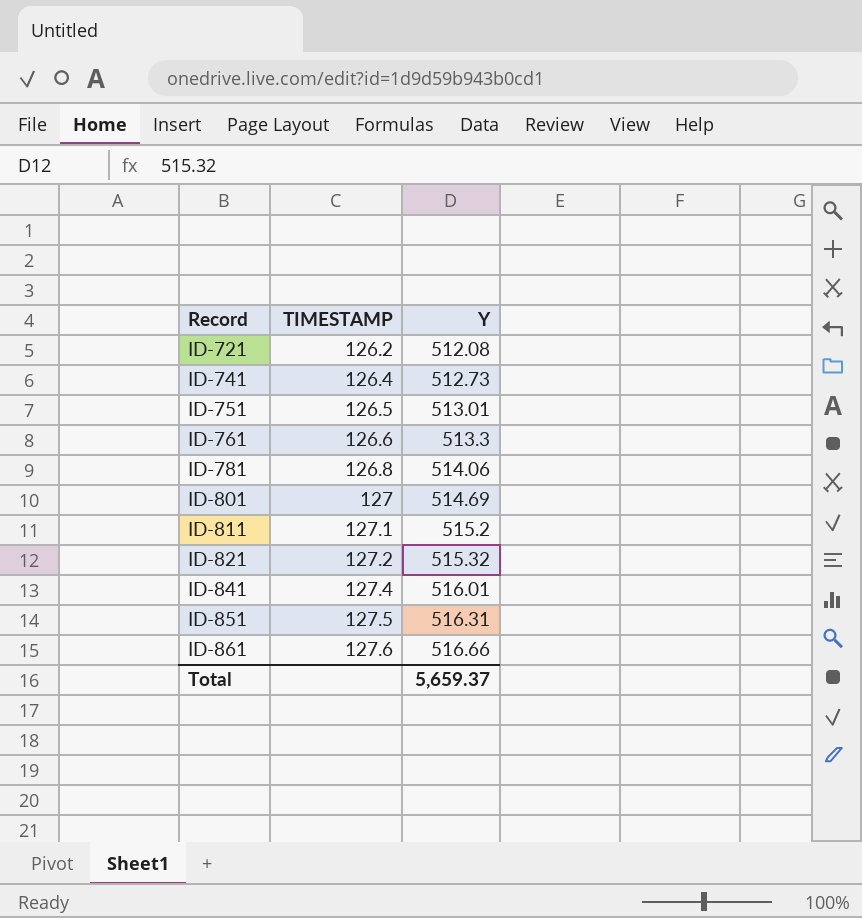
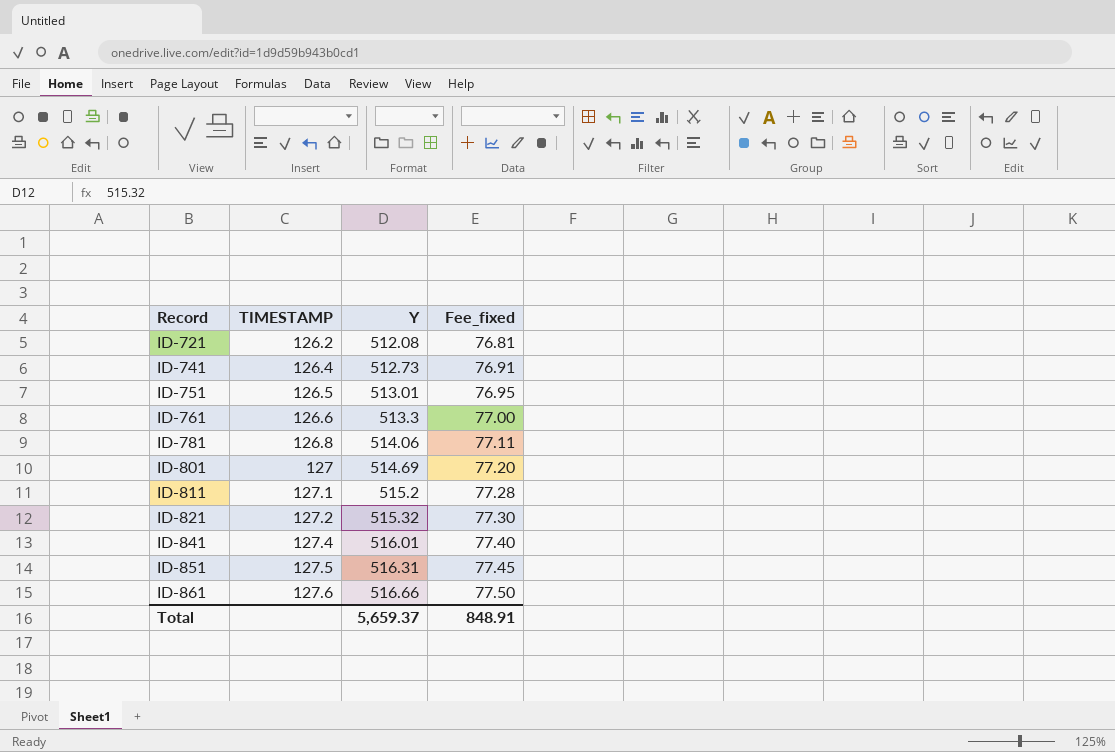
column Fee_fixed | formula: none -> [Y] * 0.15

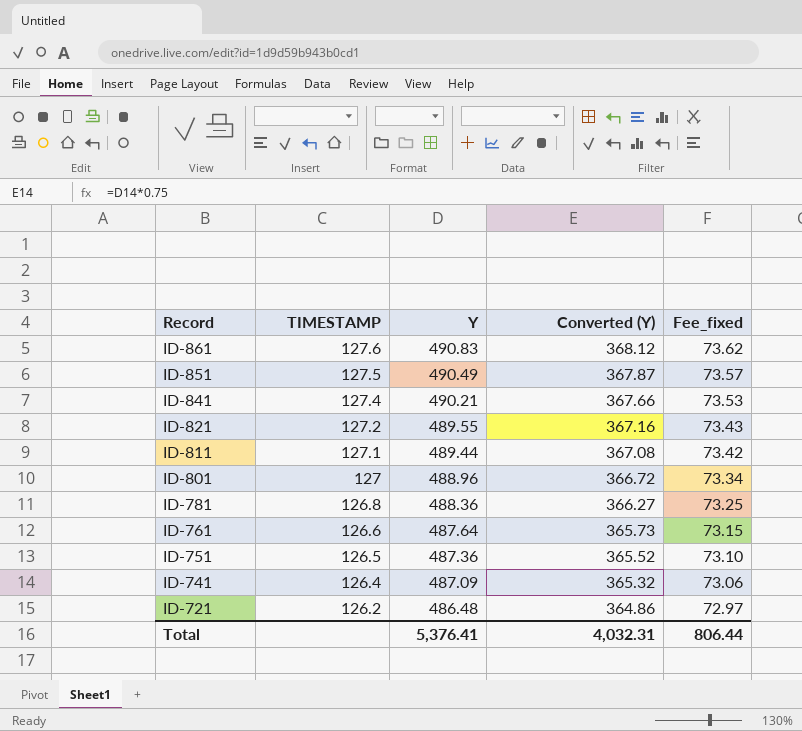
row order: Record ascending -> Record descending
column Converted (Y) | formula: none -> [Y] * 0.75
ID-861 | Y: 516.66 -> 490.83
ID-861 | Fee_fixed: 77.50 -> 73.62
ID-851 | Y: 516.31 -> 490.49
ID-851 | Fee_fixed: 77.45 -> 73.57
ID-841 | Y: 516.01 -> 490.21
ID-841 | Fee_fixed: 77.40 -> 73.53
ID-821 | Y: 515.32 -> 489.55
ID-821 | Fee_fixed: 77.30 -> 73.43
ID-811 | Y: 515.2 -> 489.44
ID-811 | Fee_fixed: 77.28 -> 73.42
ID-801 | Y: 514.69 -> 488.96
ID-801 | Fee_fixed: 77.20 -> 73.34
ID-781 | Y: 514.06 -> 488.36
ID-781 | Fee_fixed: 77.11 -> 73.25
ID-761 | Y: 513.3 -> 487.64
ID-761 | Fee_fixed: 77.00 -> 73.15
ID-751 | Y: 513.01 -> 487.36
ID-751 | Fee_fixed: 76.95 -> 73.10
ID-741 | Y: 512.73 -> 487.09
ID-741 | Fee_fixed: 76.91 -> 73.06
ID-721 | Y: 512.08 -> 486.48
ID-721 | Fee_fixed: 76.81 -> 72.97
Total | Y: 5,659.37 -> 5,376.41
Total | Fee_fixed: 848.91 -> 806.44

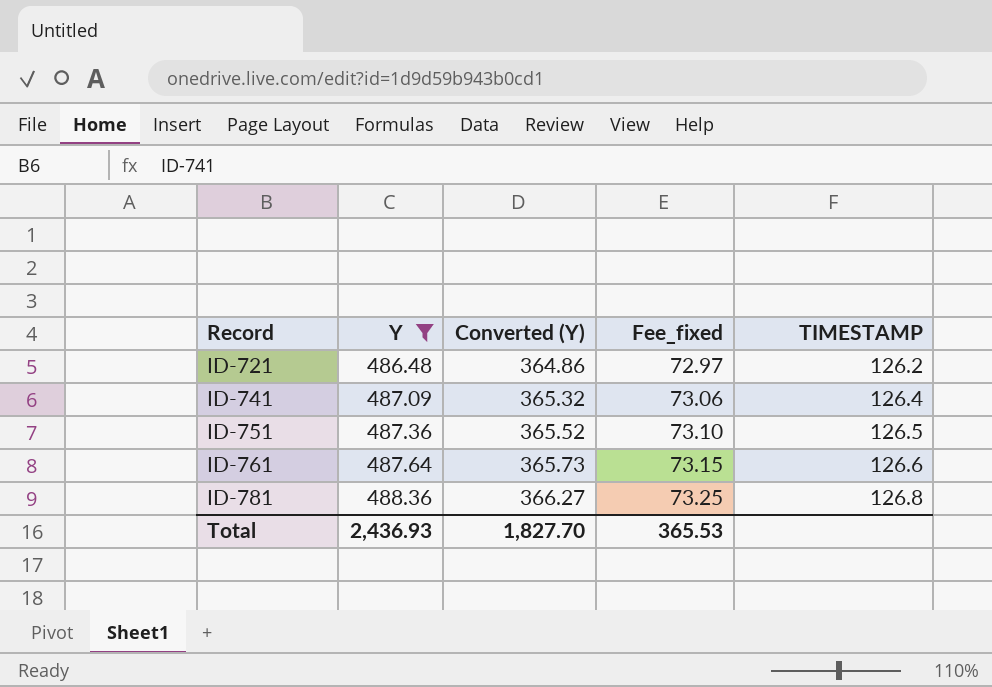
filter: none -> Y <= 488.36
row order: Record descending -> Record ascending
column TIMESTAMP | position: 2 -> 5
Total | Y: 5,376.41 -> 2,436.93
Total | Converted (Y): 4,032.31 -> 1,827.70
Total | Fee_fixed: 806.44 -> 365.53

